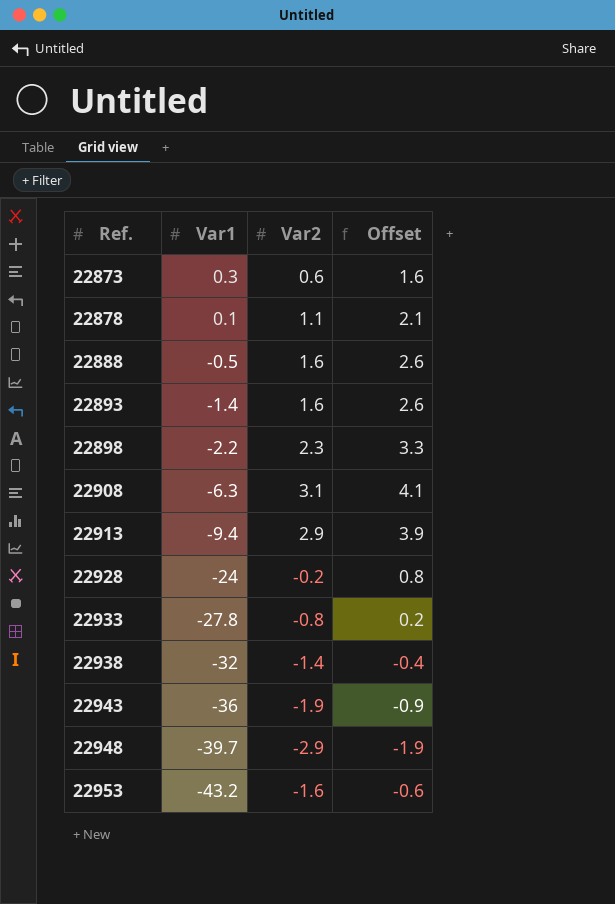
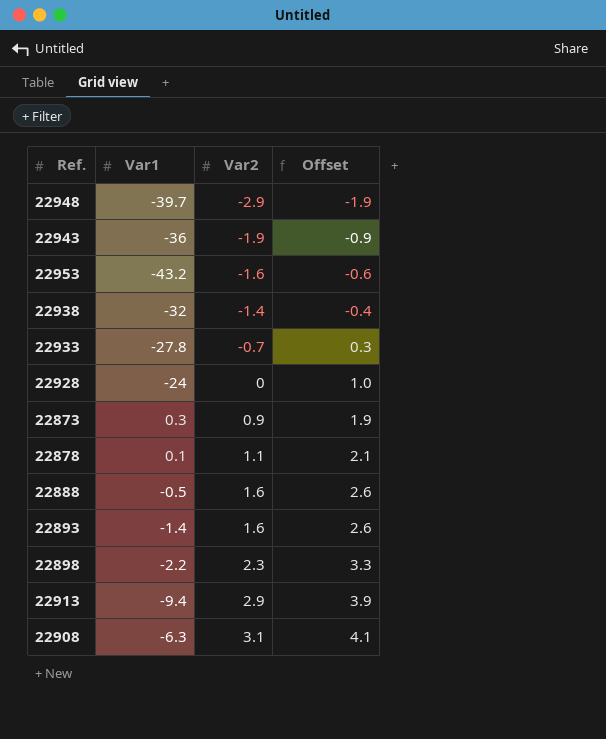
row order: Ref. ascending -> Var2 ascending
22933 | Var2: -0.8 -> -0.7
22933 | Offset: 0.2 -> 0.3
22928 | Var2: -0.2 -> 0
22928 | Offset: 0.8 -> 1.0
22873 | Var2: 0.6 -> 0.9
22873 | Offset: 1.6 -> 1.9

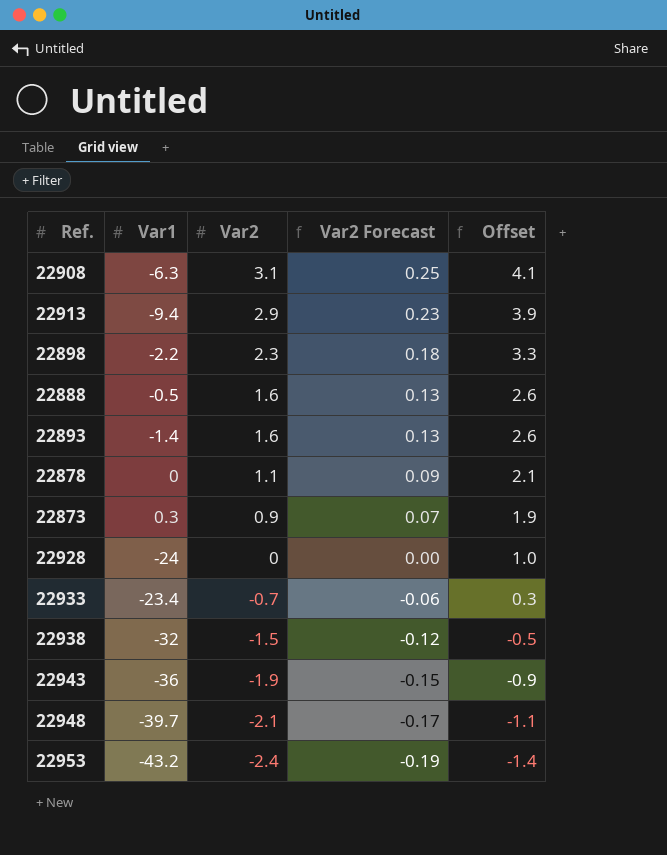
row order: Var2 ascending -> Var2 descending
column Var2 Forecast | formula: none -> [Var2] * 0.08
22878 | Var1: 0.1 -> 0
22933 | Var1: -27.8 -> -23.4
22938 | Var2: -1.4 -> -1.5
22938 | Offset: -0.4 -> -0.5
22948 | Var2: -2.9 -> -2.1
22948 | Offset: -1.9 -> -1.1
22953 | Var2: -1.6 -> -2.4
22953 | Offset: -0.6 -> -1.4

